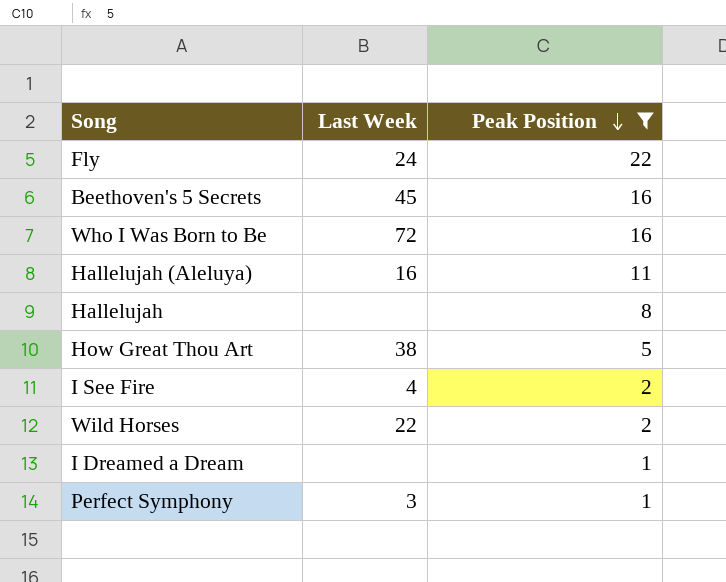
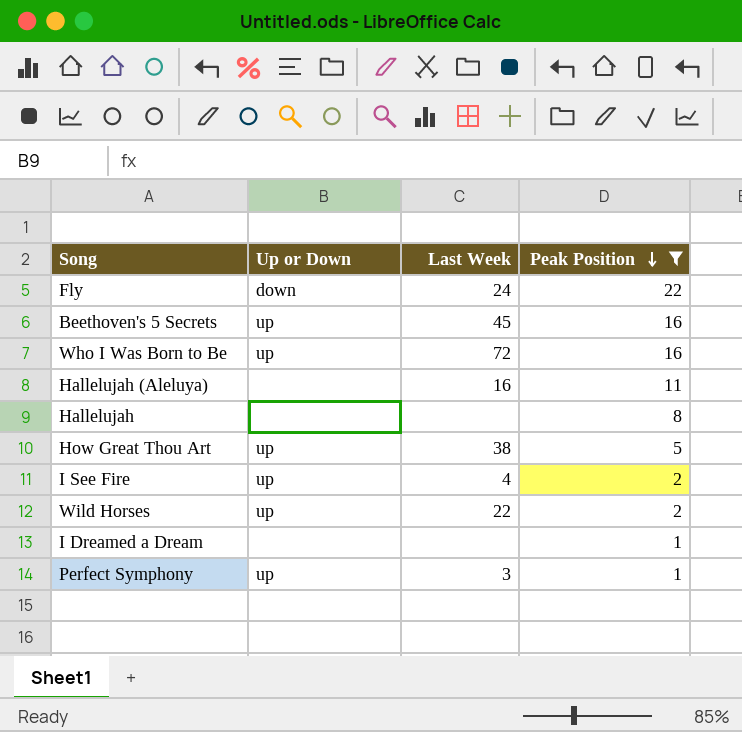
column Up or Down | position: none -> 2

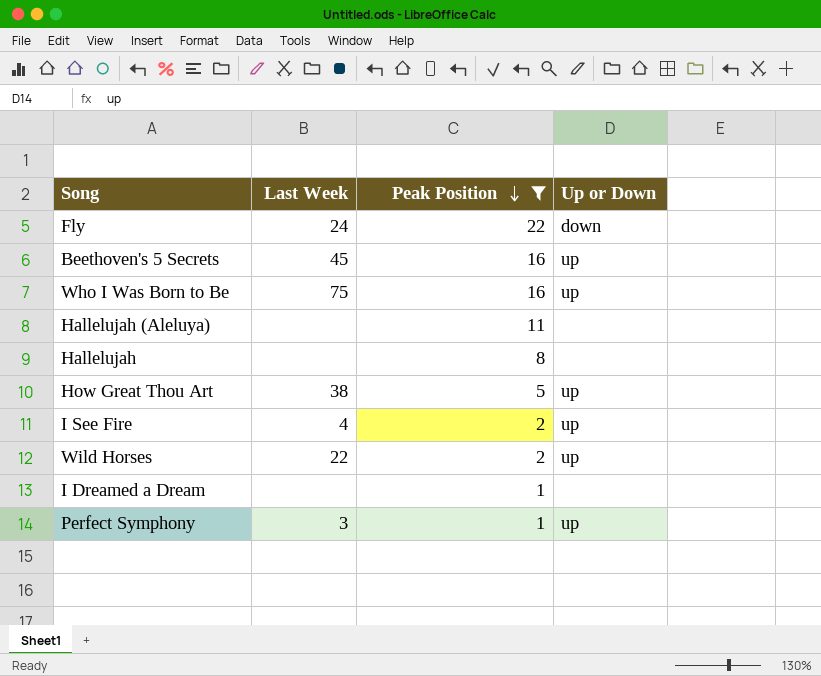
column Up or Down | position: 2 -> 4
Who I Was Born to Be | Last Week: 72 -> 75
Hallelujah (Aleluya) | Last Week: 16 -> none

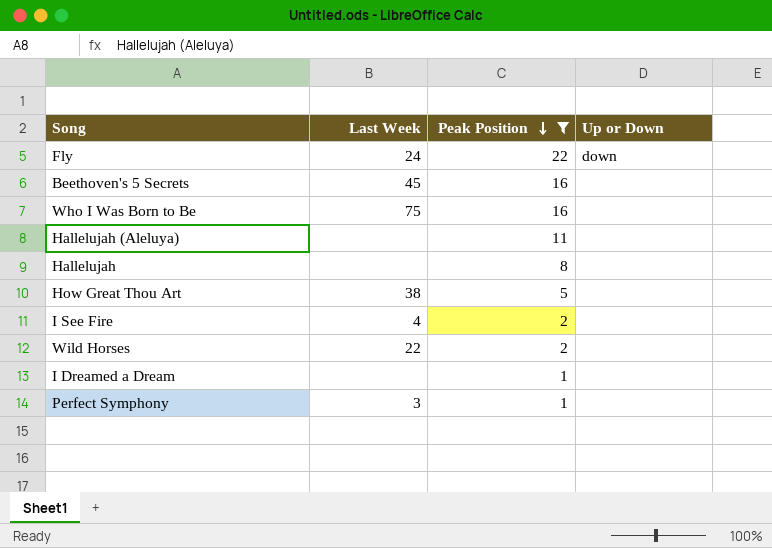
Beethoven's 5 Secrets | Up or Down: up -> none
Who I Was Born to Be | Up or Down: up -> none
How Great Thou Art | Up or Down: up -> none
I See Fire | Up or Down: up -> none
Wild Horses | Up or Down: up -> none
Perfect Symphony | Up or Down: up -> none

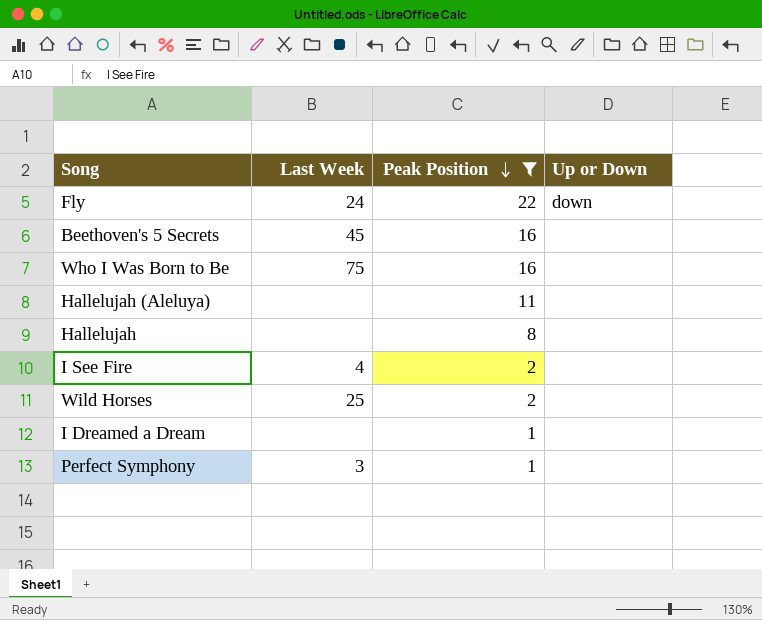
row How Great Thou Art: 38 | 5 | none -> none
Wild Horses | Last Week: 22 -> 25

